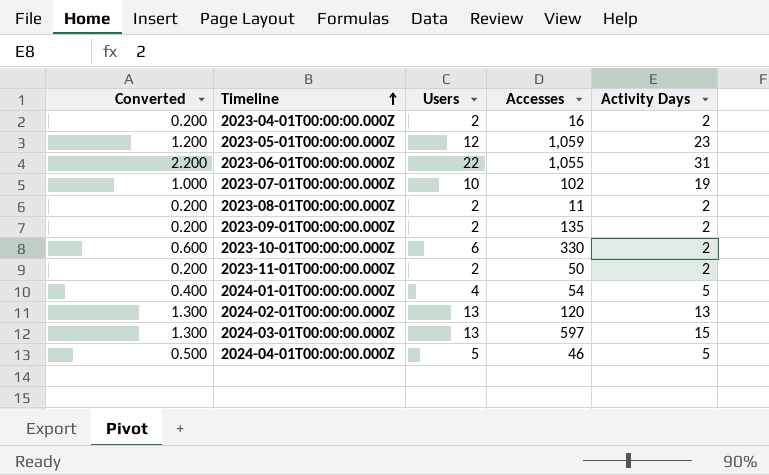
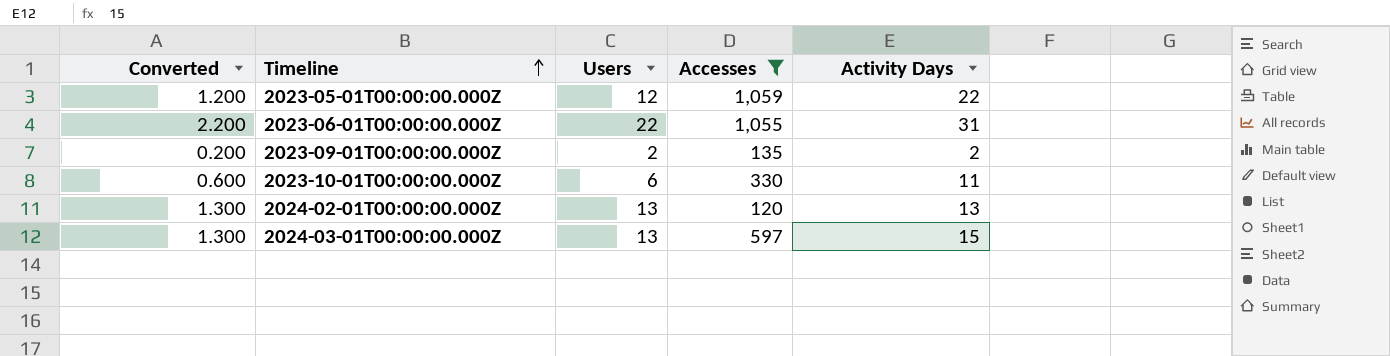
filter: none -> Accesses >= 120
2023-05-01T00:00:00.000Z | Activity Days: 23 -> 22
2023-10-01T00:00:00.000Z | Activity Days: 2 -> 11

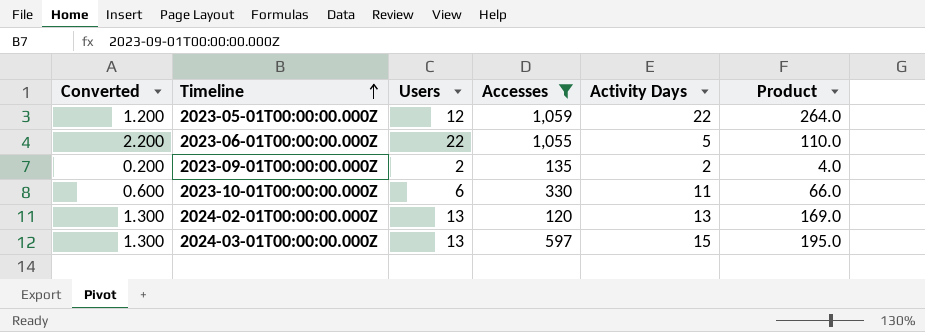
column Product | formula: none -> [Users] * [Activity Days]
2023-06-01T00:00:00.000Z | Activity Days: 31 -> 5

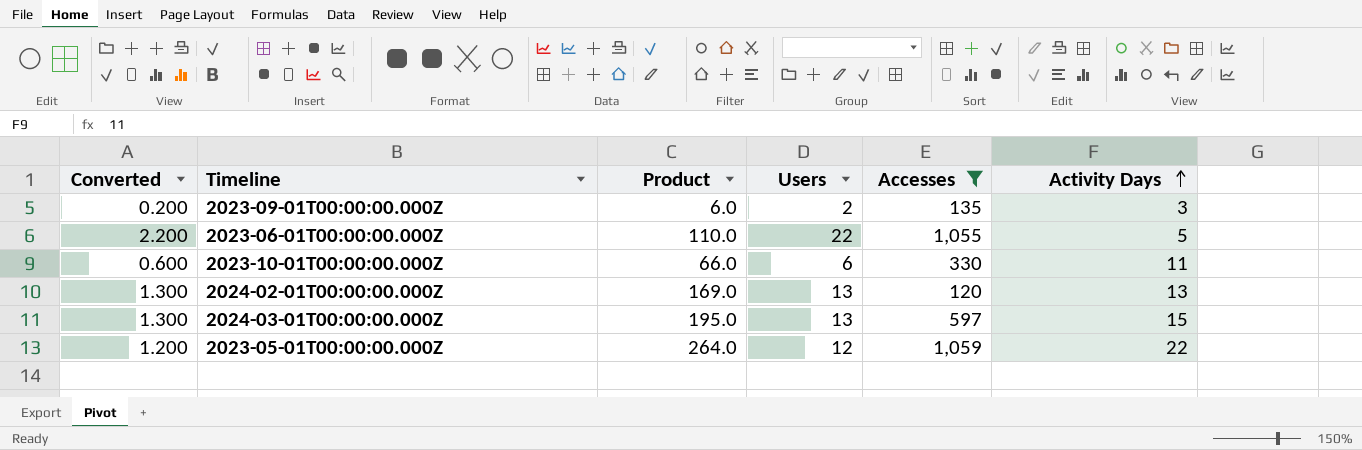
row order: Timeline ascending -> Activity Days ascending
column Product | position: 6 -> 3
2023-09-01T00:00:00.000Z | Product: 4.0 -> 6.0
2023-09-01T00:00:00.000Z | Activity Days: 2 -> 3

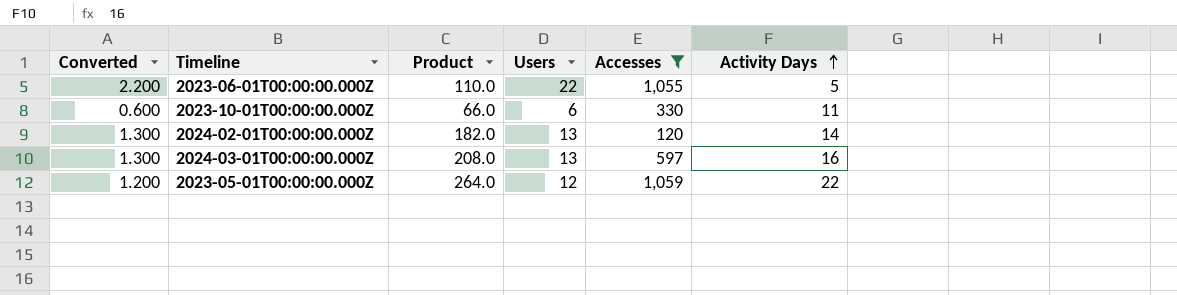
row 2023-09-01T00:00:00.000Z: 0.200 | 6.0 | 2 | 135 | 3 -> none
2024-02-01T00:00:00.000Z | Product: 169.0 -> 182.0
2024-02-01T00:00:00.000Z | Activity Days: 13 -> 14
2024-03-01T00:00:00.000Z | Product: 195.0 -> 208.0
2024-03-01T00:00:00.000Z | Activity Days: 15 -> 16

